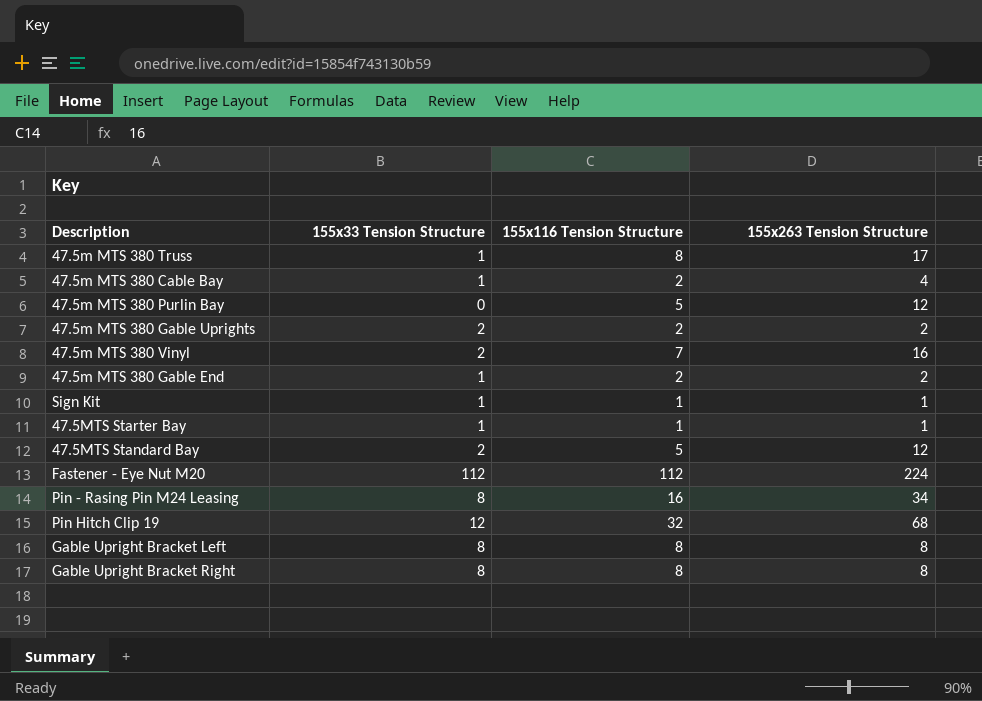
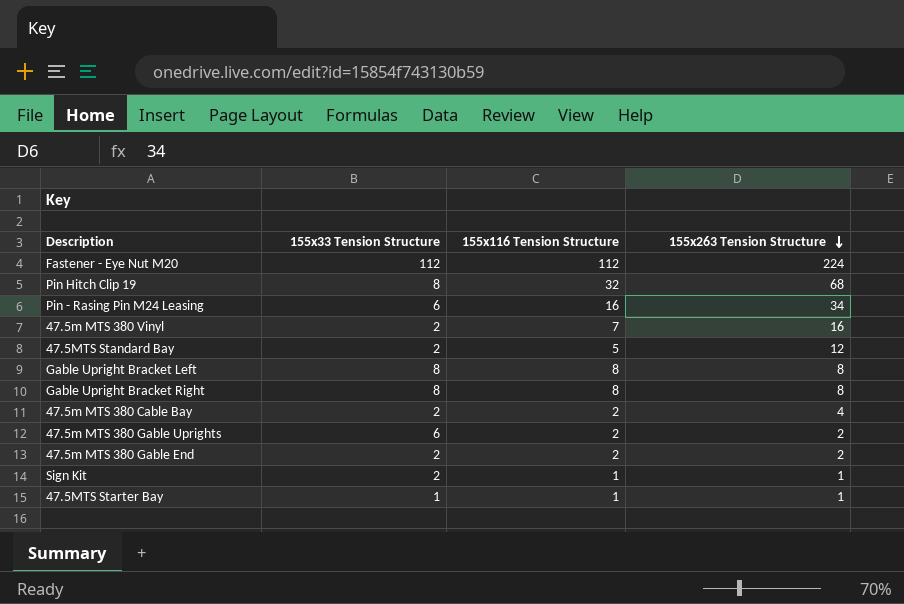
row order: none -> 155x263 Tension Structure descending
row 47.5m MTS 380 Truss: 1 | 8 | 17 -> none
row 47.5m MTS 380 Purlin Bay: 0 | 5 | 12 -> none
Pin Hitch Clip 19 | 155x33 Tension Structure: 12 -> 8
Pin - Rasing Pin M24 Leasing | 155x33 Tension Structure: 8 -> 6
47.5m MTS 380 Cable Bay | 155x33 Tension Structure: 1 -> 2
47.5m MTS 380 Gable Uprights | 155x33 Tension Structure: 2 -> 6
47.5m MTS 380 Gable End | 155x33 Tension Structure: 1 -> 2
Sign Kit | 155x33 Tension Structure: 1 -> 2

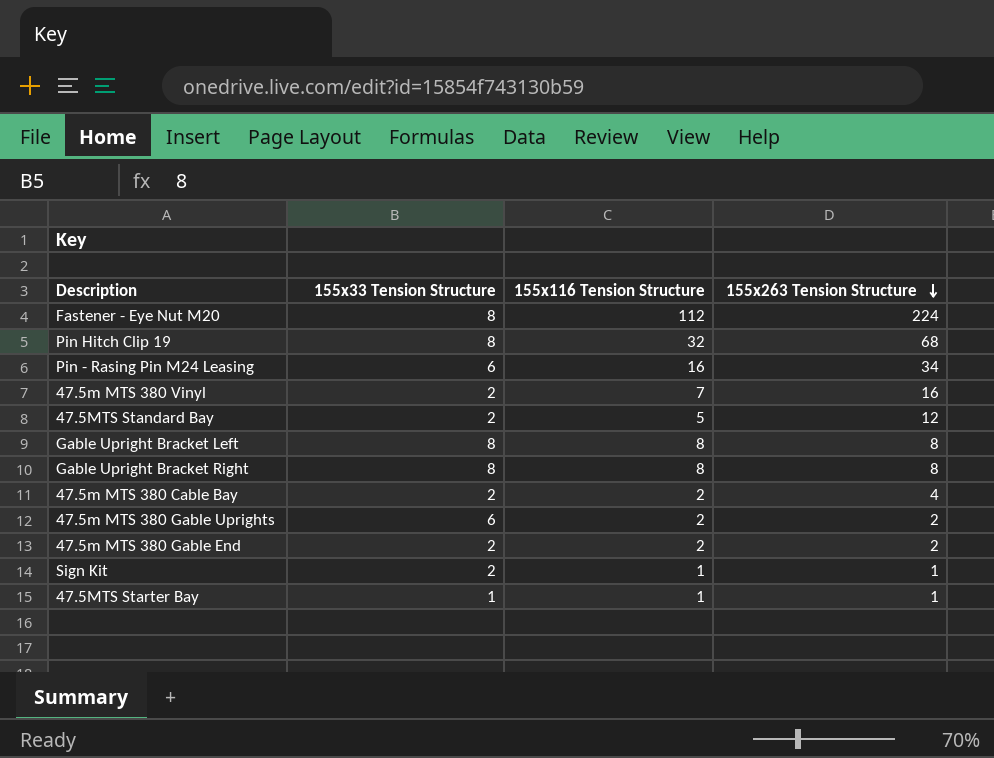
Fastener - Eye Nut M20 | 155x33 Tension Structure: 112 -> 8

